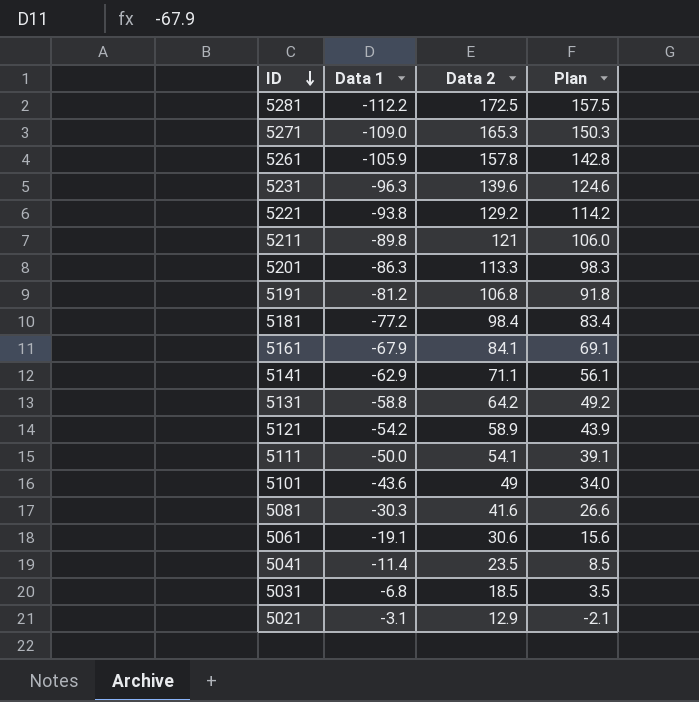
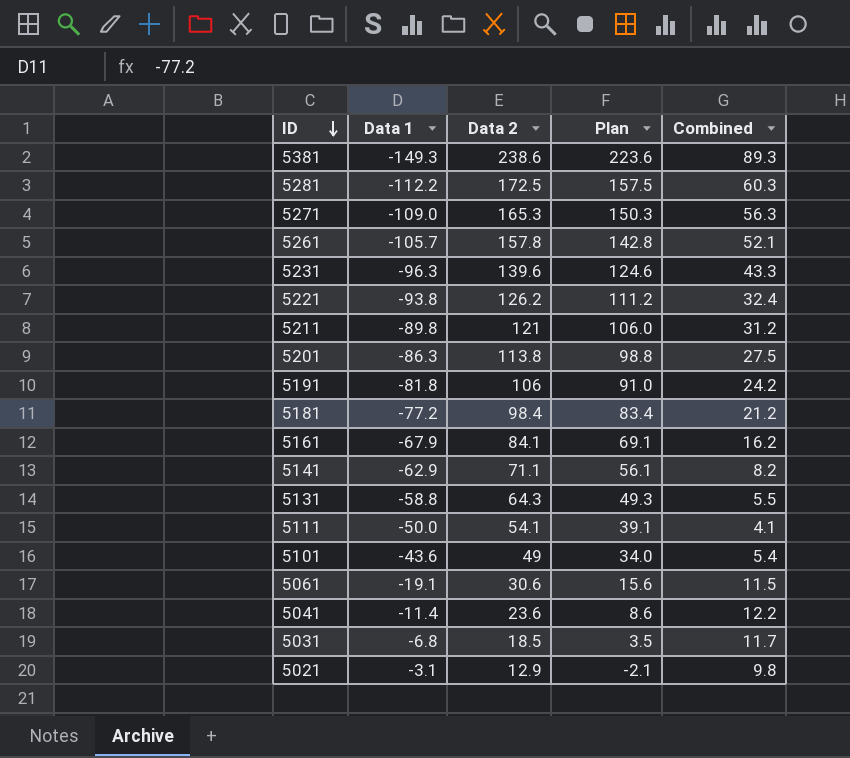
column Combined | formula: none -> [Data 1] + [Data 2]
row 5121: -54.2 | 58.9 | 43.9 -> none
row 5081: -30.3 | 41.6 | 26.6 -> none
row 5381: none -> -149.3 | 238.6 | 223.6 | 89.3
5261 | Data 1: -105.9 -> -105.7
5221 | Data 2: 129.2 -> 126.2
5221 | Plan: 114.2 -> 111.2
5201 | Data 2: 113.3 -> 113.8
5201 | Plan: 98.3 -> 98.8
5191 | Data 1: -81.2 -> -81.8
5191 | Data 2: 106.8 -> 106
5191 | Plan: 91.8 -> 91.0
5131 | Data 2: 64.2 -> 64.3
5131 | Plan: 49.2 -> 49.3
5041 | Data 2: 23.5 -> 23.6
5041 | Plan: 8.5 -> 8.6

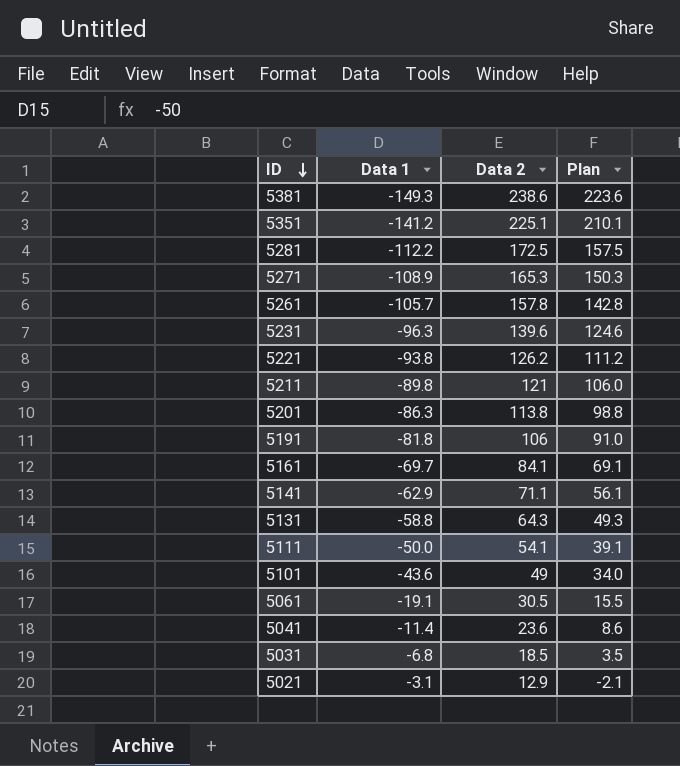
column Combined | formula: [Data 1] + [Data 2] -> none
row 5181: -77.2 | 98.4 | 83.4 | 21.2 -> none
row 5351: none -> -141.2 | 225.1 | 210.1
5271 | Data 1: -109.0 -> -108.9
5161 | Data 1: -67.9 -> -69.7
5061 | Data 2: 30.6 -> 30.5
5061 | Plan: 15.6 -> 15.5

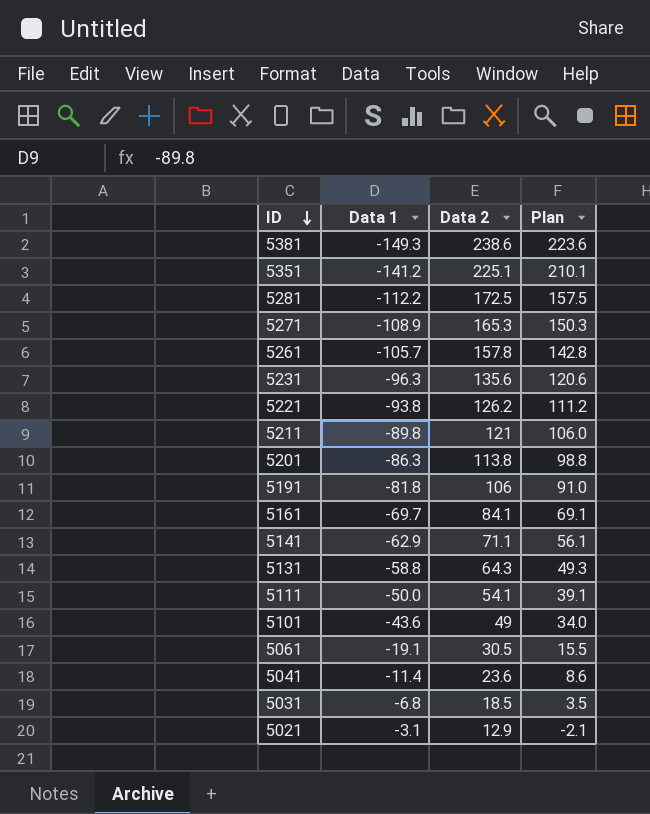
5231 | Data 2: 139.6 -> 135.6
5231 | Plan: 124.6 -> 120.6

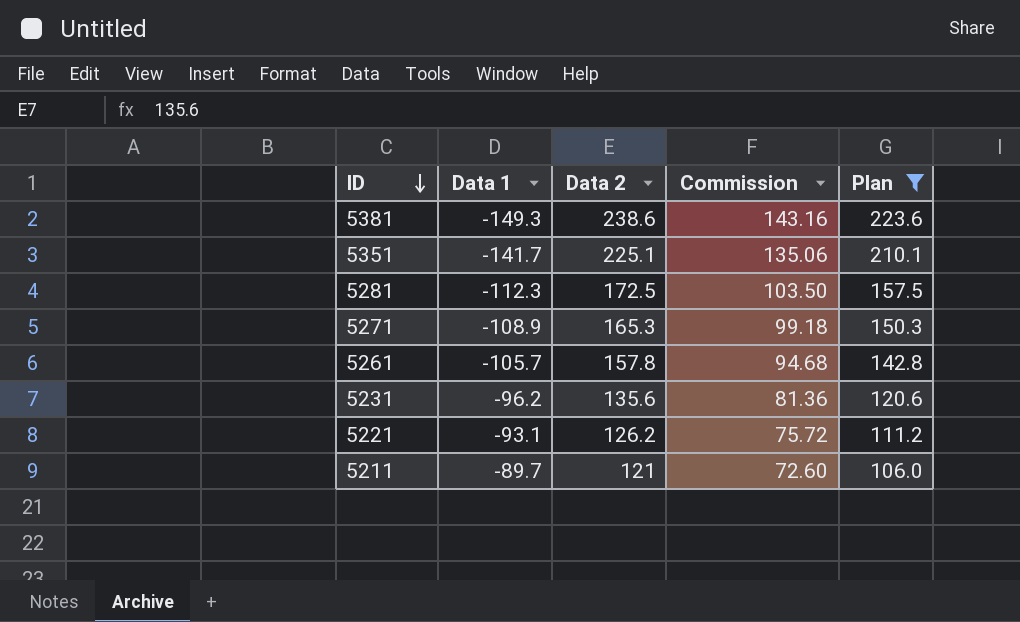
filter: none -> Plan >= 106.0
column Commission | formula: none -> [Data 2] * 0.6
5351 | Data 1: -141.2 -> -141.7
5281 | Data 1: -112.2 -> -112.3
5231 | Data 1: -96.3 -> -96.2
5221 | Data 1: -93.8 -> -93.1
5211 | Data 1: -89.8 -> -89.7

